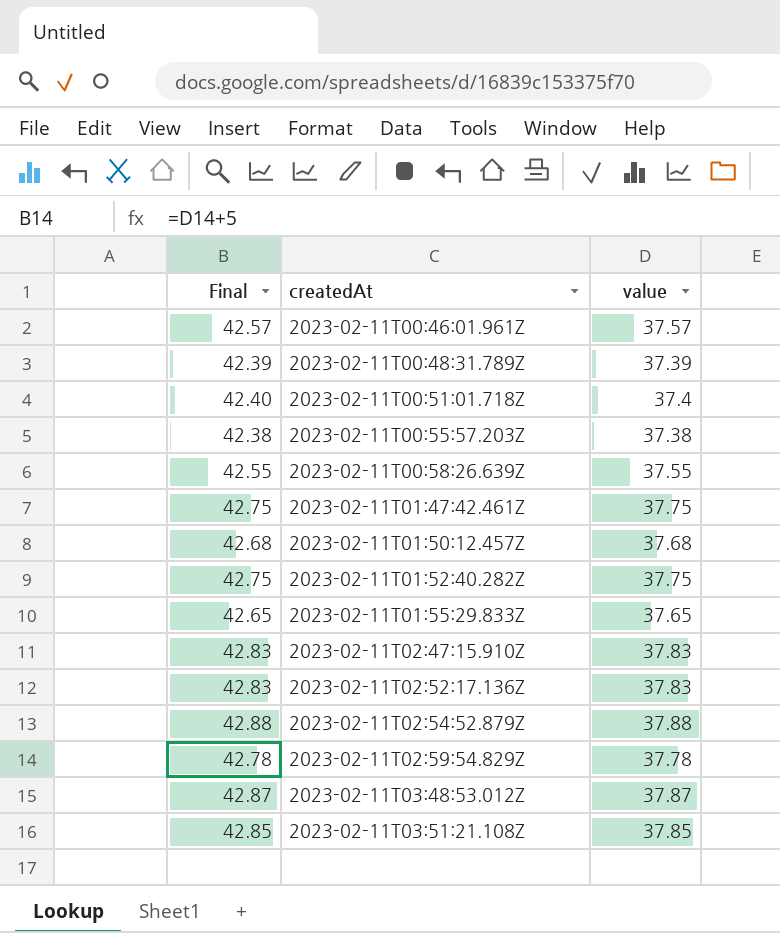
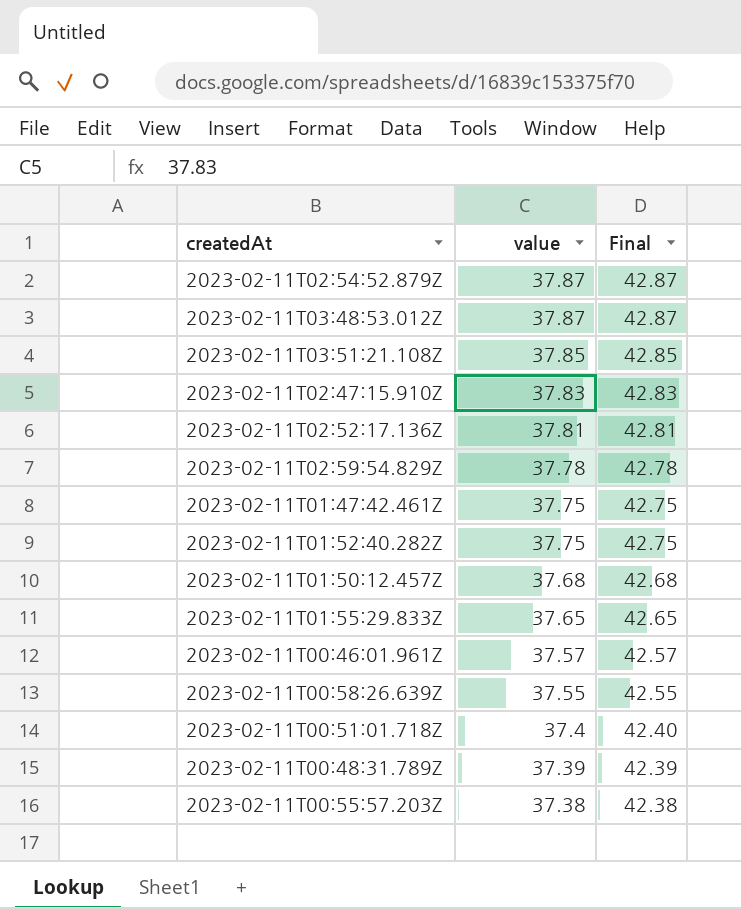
row order: createdAt ascending -> value descending
column Final | position: 1 -> 3
2023-02-11T02:54:52.879Z | value: 37.88 -> 37.87
2023-02-11T02:54:52.879Z | Final: 42.88 -> 42.87
2023-02-11T02:52:17.136Z | value: 37.83 -> 37.81
2023-02-11T02:52:17.136Z | Final: 42.83 -> 42.81

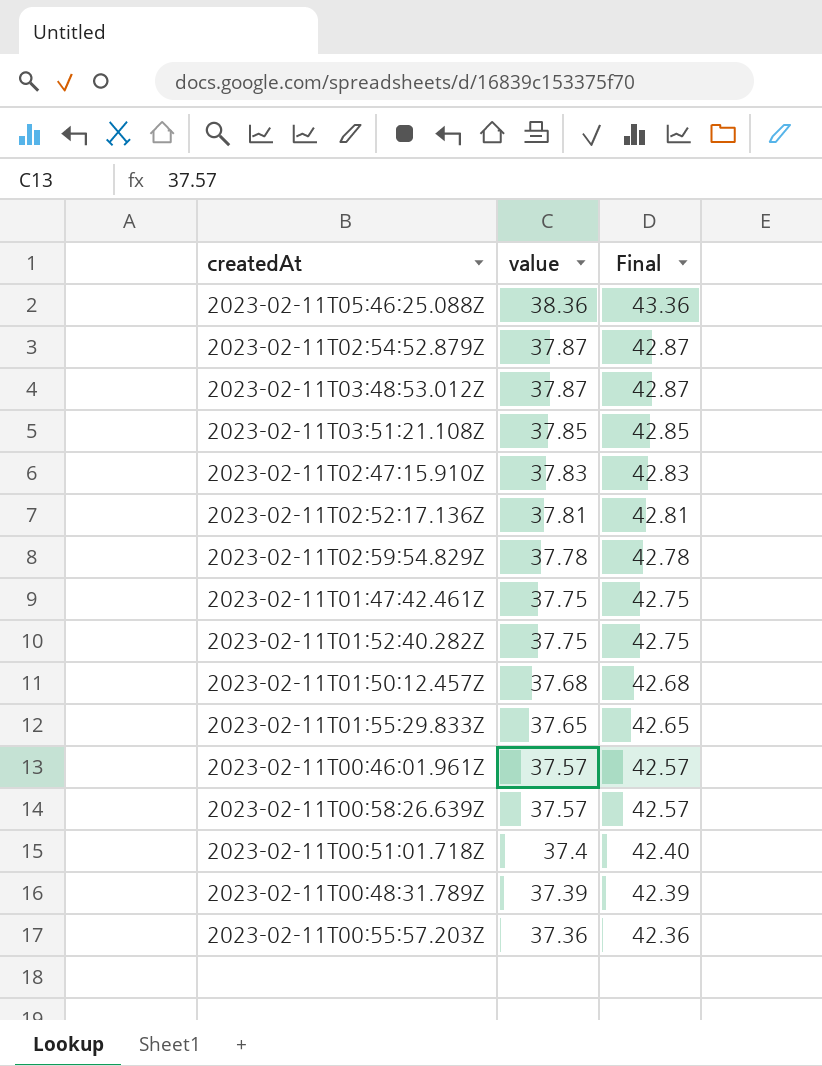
row 2023-02-11T05:46:25.088Z: none -> 38.36 | 43.36
2023-02-11T00:58:26.639Z | value: 37.55 -> 37.57
2023-02-11T00:58:26.639Z | Final: 42.55 -> 42.57
2023-02-11T00:55:57.203Z | value: 37.38 -> 37.36
2023-02-11T00:55:57.203Z | Final: 42.38 -> 42.36

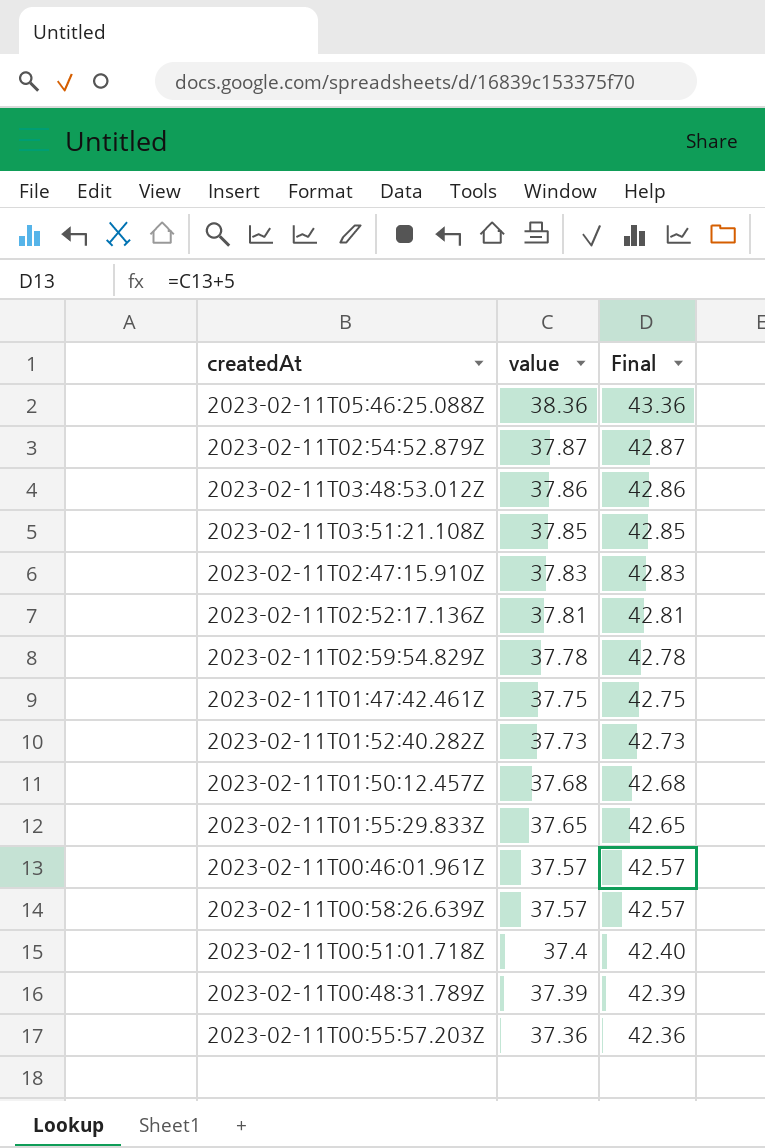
2023-02-11T03:48:53.012Z | value: 37.87 -> 37.86
2023-02-11T03:48:53.012Z | Final: 42.87 -> 42.86
2023-02-11T01:52:40.282Z | value: 37.75 -> 37.73
2023-02-11T01:52:40.282Z | Final: 42.75 -> 42.73

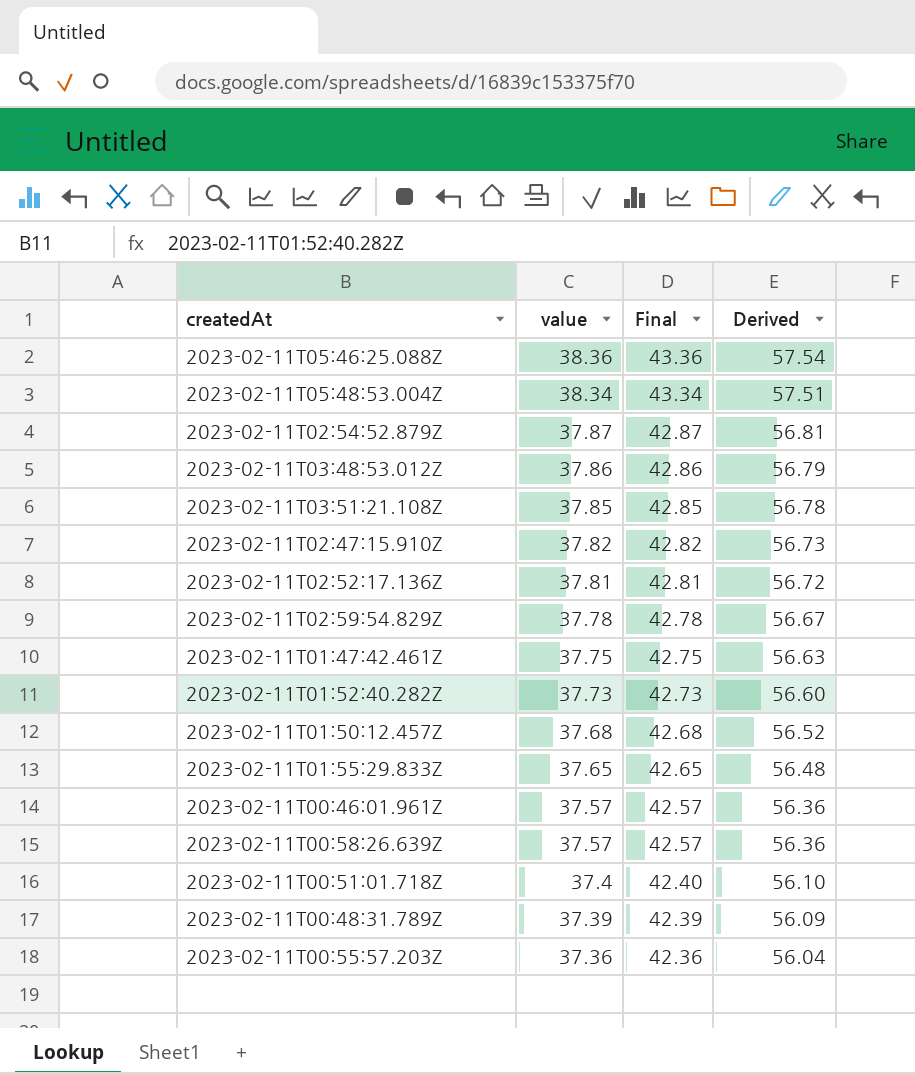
column Derived | formula: none -> [value] * 1.5
row 2023-02-11T05:48:53.004Z: none -> 38.34 | 43.34 | 57.51
2023-02-11T02:47:15.910Z | value: 37.83 -> 37.82
2023-02-11T02:47:15.910Z | Final: 42.83 -> 42.82

